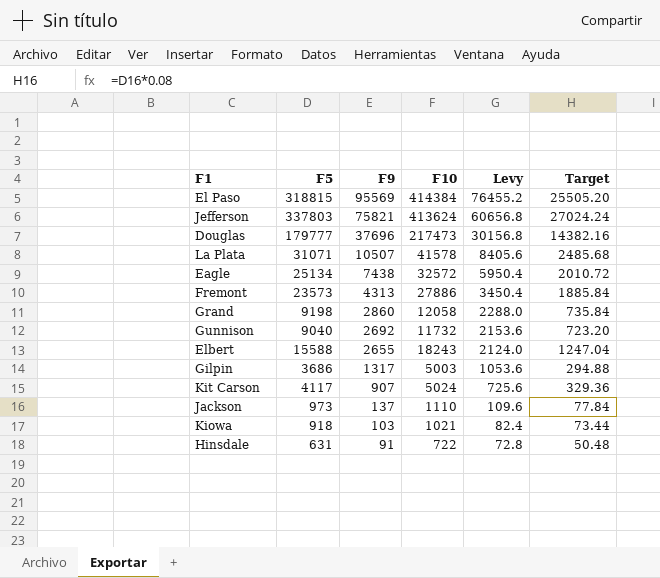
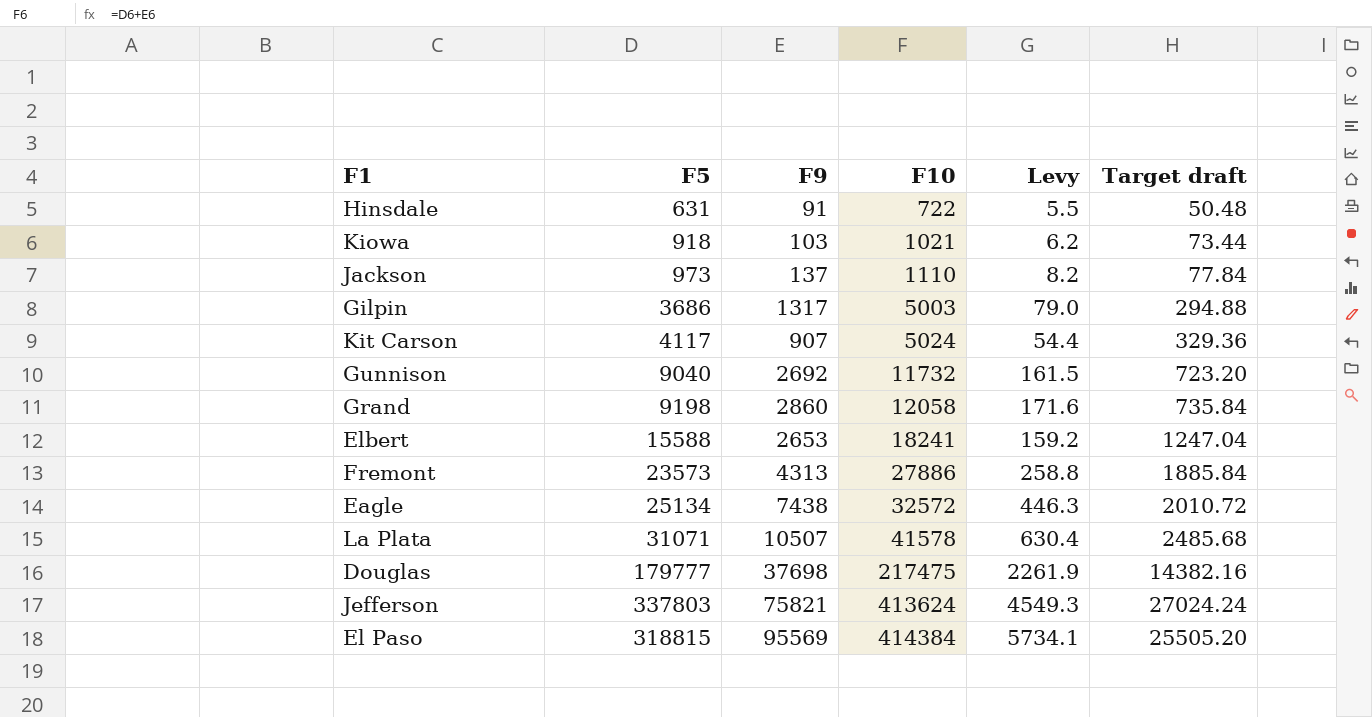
row order: F9 descending -> F10 ascending
column Levy | formula: [F9] * 0.8 -> [F9] * 0.06
column name: Target -> Target draft
Elbert | F9: 2655 -> 2653
Elbert | F10: 18243 -> 18241
Douglas | F9: 37696 -> 37698
Douglas | F10: 217473 -> 217475

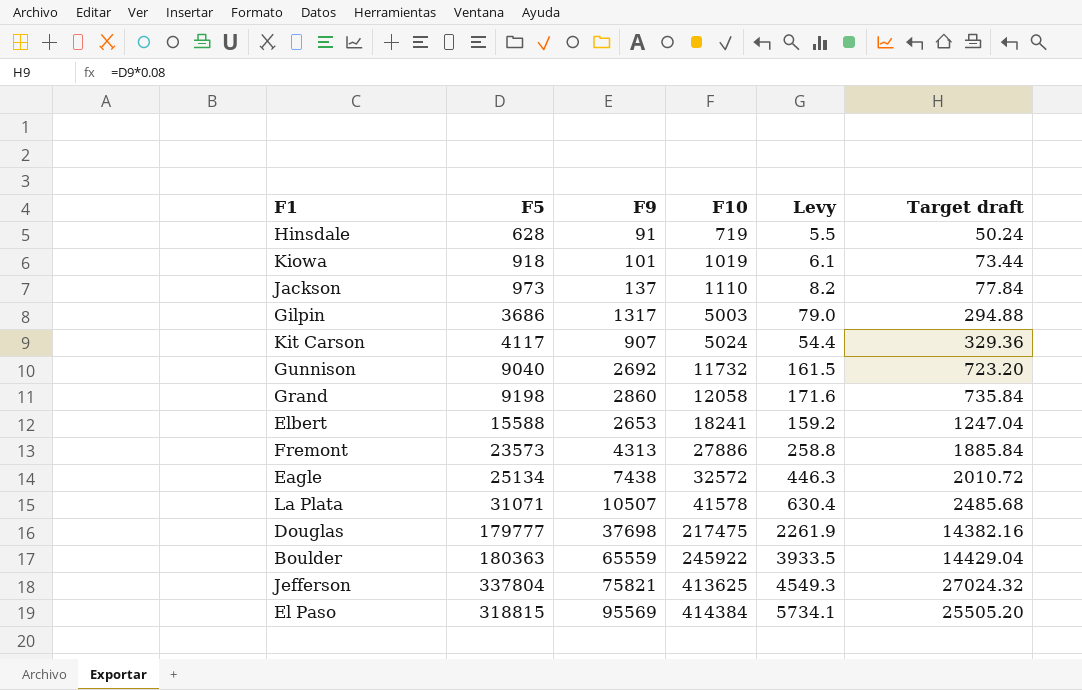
Hinsdale | F5: 631 -> 628
Hinsdale | F10: 722 -> 719
Hinsdale | Target draft: 50.48 -> 50.24
Kiowa | F9: 103 -> 101
Kiowa | F10: 1021 -> 1019
Kiowa | Levy: 6.2 -> 6.1
row Boulder: none -> 180363 | 65559 | 245922 | 3933.5 | 14429.04
Jefferson | F5: 337803 -> 337804
Jefferson | F10: 413624 -> 413625
Jefferson | Target draft: 27024.24 -> 27024.32

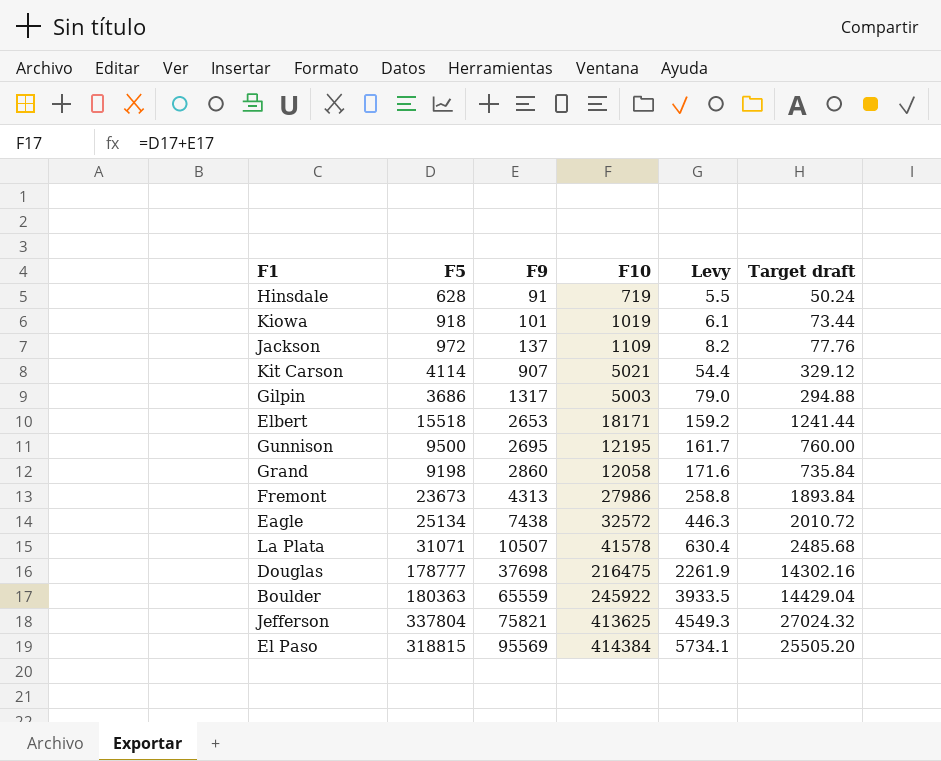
row order: F10 ascending -> F9 ascending
Jackson | F5: 973 -> 972
Jackson | F10: 1110 -> 1109
Jackson | Target draft: 77.84 -> 77.76
Kit Carson | F5: 4117 -> 4114
Kit Carson | F10: 5024 -> 5021
Kit Carson | Target draft: 329.36 -> 329.12
Elbert | F5: 15588 -> 15518
Elbert | F10: 18241 -> 18171
Elbert | Target draft: 1247.04 -> 1241.44
Gunnison | F5: 9040 -> 9500
Gunnison | F9: 2692 -> 2695
Gunnison | F10: 11732 -> 12195
Gunnison | Levy: 161.5 -> 161.7
Gunnison | Target draft: 723.20 -> 760.00
Fremont | F5: 23573 -> 23673
Fremont | F10: 27886 -> 27986
Fremont | Target draft: 1885.84 -> 1893.84
Douglas | F5: 179777 -> 178777
Douglas | F10: 217475 -> 216475
Douglas | Target draft: 14382.16 -> 14302.16

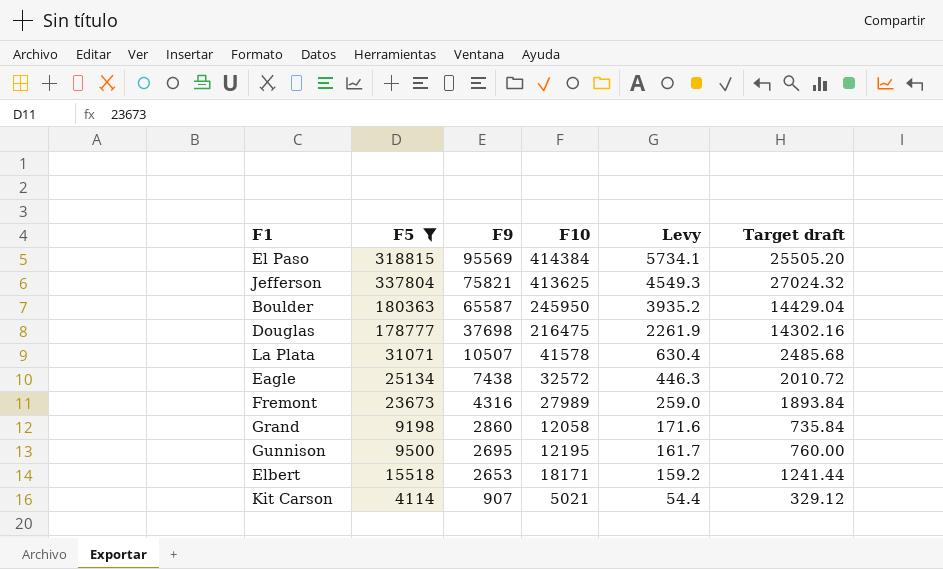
filter: none -> F5 >= 4114
row order: F9 ascending -> F9 descending
Boulder | F9: 65559 -> 65587
Boulder | F10: 245922 -> 245950
Boulder | Levy: 3933.5 -> 3935.2
Fremont | F9: 4313 -> 4316
Fremont | F10: 27986 -> 27989
Fremont | Levy: 258.8 -> 259.0

